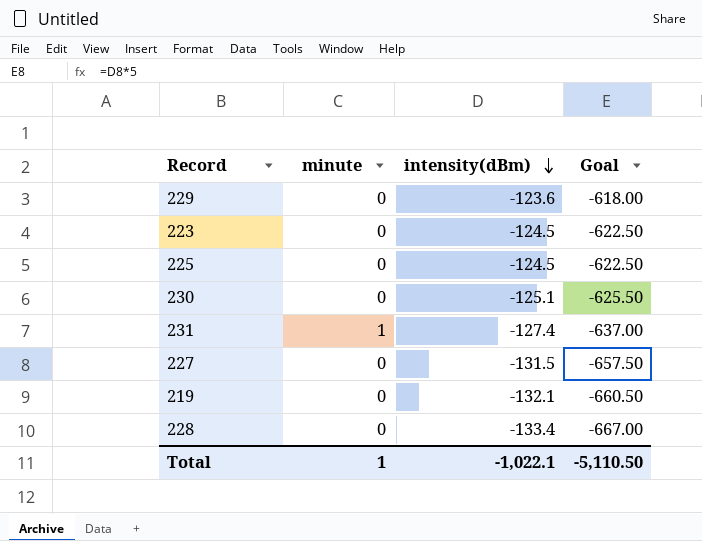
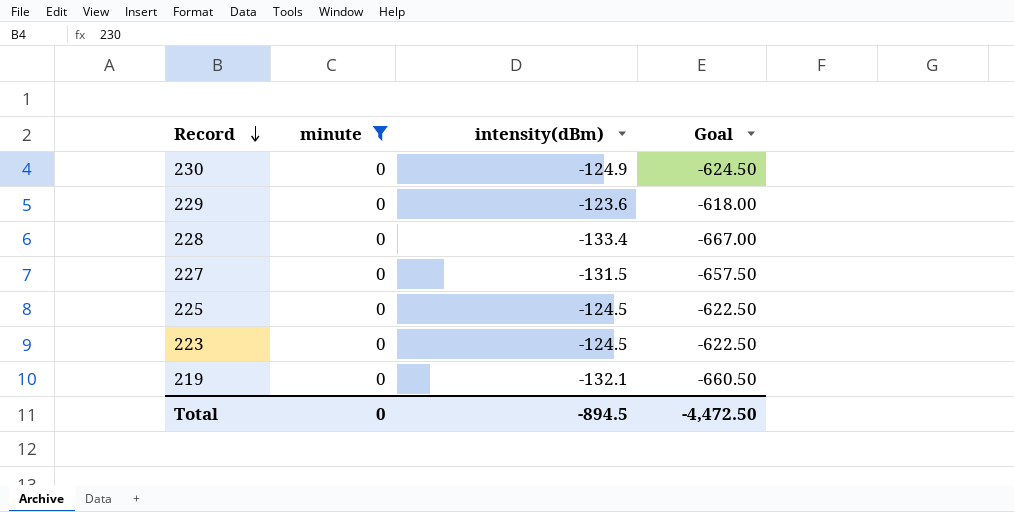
filter: none -> minute = 0
row order: intensity(dBm) descending -> Record descending
230 | intensity(dBm): -125.1 -> -124.9
230 | Goal: -625.50 -> -624.50
Total | minute: 1 -> 0
Total | intensity(dBm): -1,022.1 -> -894.5
Total | Goal: -5,110.50 -> -4,472.50

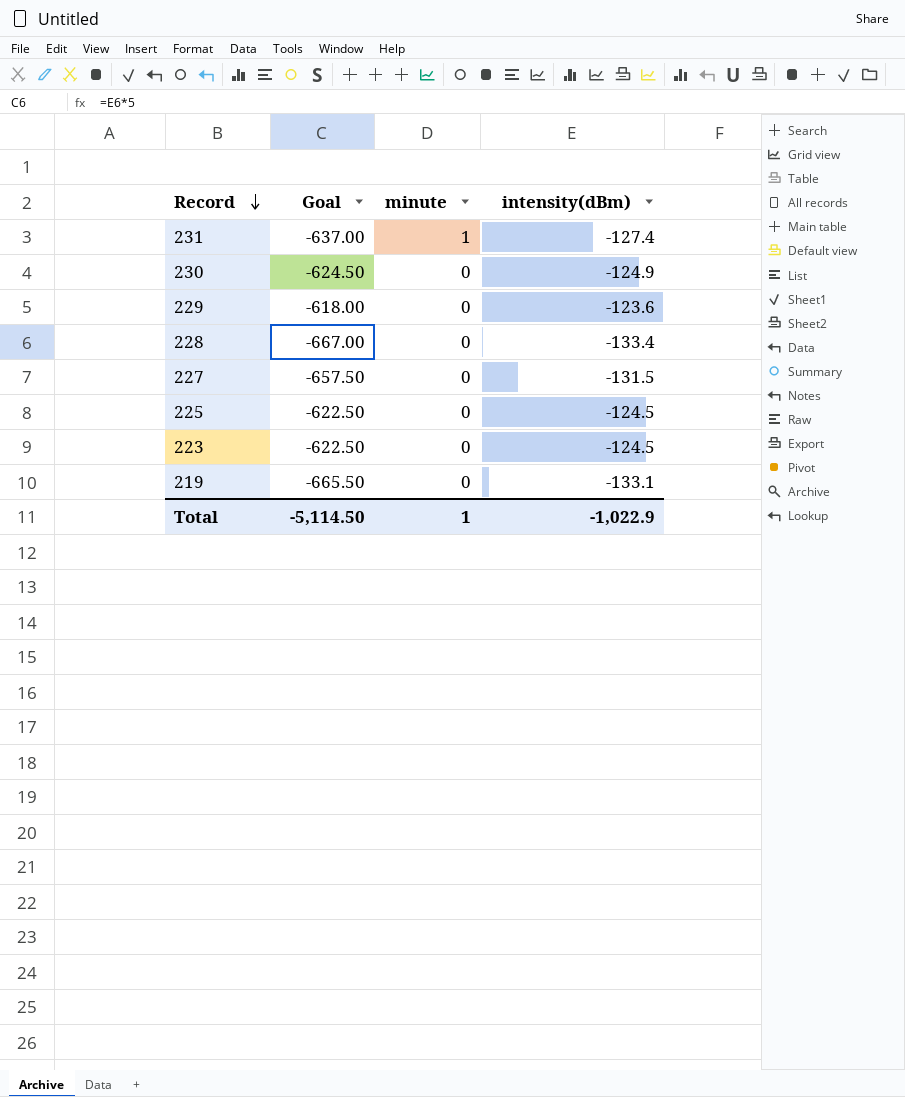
filter: minute = 0 -> none
column Goal | position: 4 -> 2
219 | Goal: -660.50 -> -665.50
219 | intensity(dBm): -132.1 -> -133.1
Total | Goal: -4,472.50 -> -5,114.50
Total | minute: 0 -> 1
Total | intensity(dBm): -894.5 -> -1,022.9

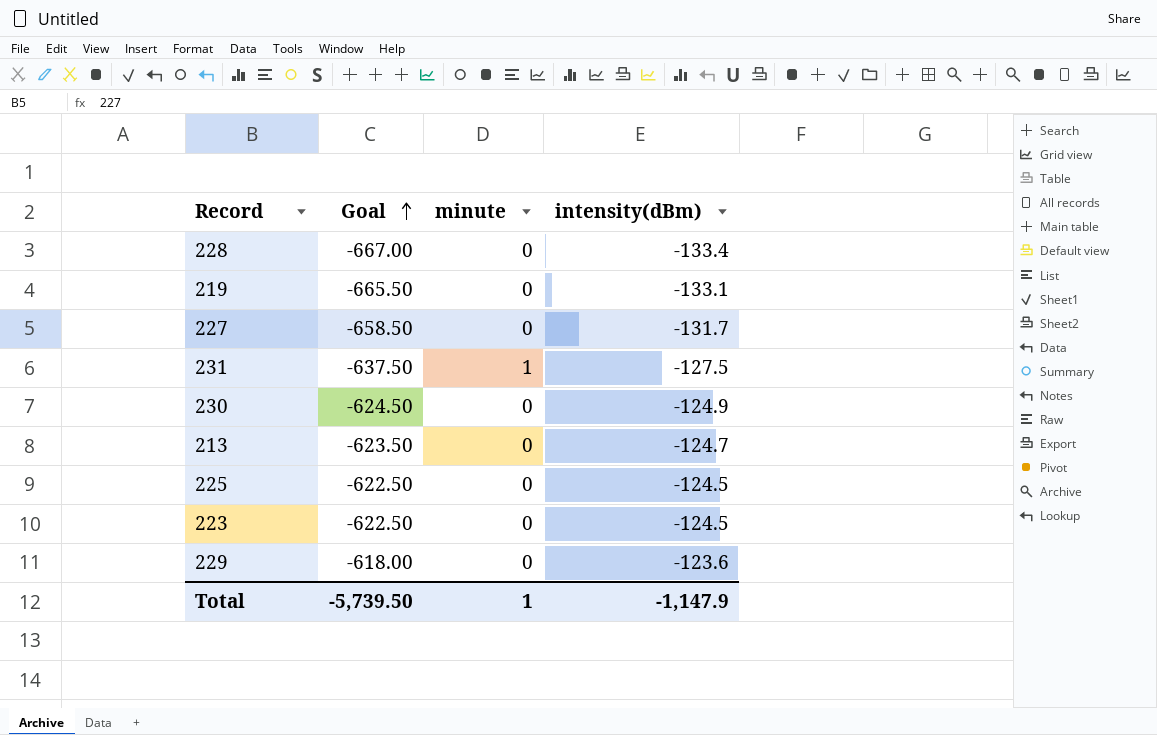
row order: Record descending -> Goal ascending
227 | Goal: -657.50 -> -658.50
227 | intensity(dBm): -131.5 -> -131.7
231 | Goal: -637.00 -> -637.50
231 | intensity(dBm): -127.4 -> -127.5
row 213: none -> -623.50 | 0 | -124.7
Total | Goal: -5,114.50 -> -5,739.50
Total | intensity(dBm): -1,022.9 -> -1,147.9

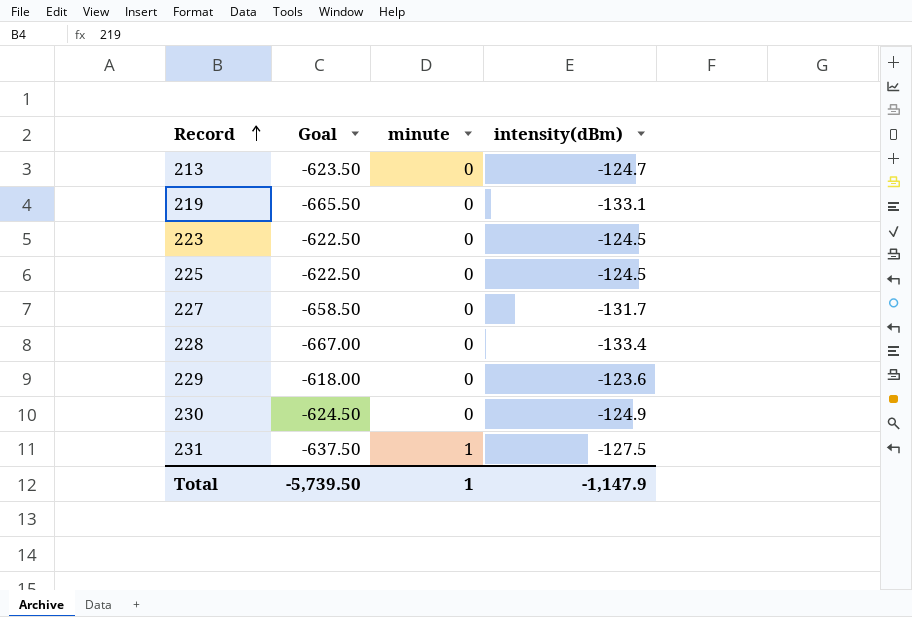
row order: Goal ascending -> Record ascending

